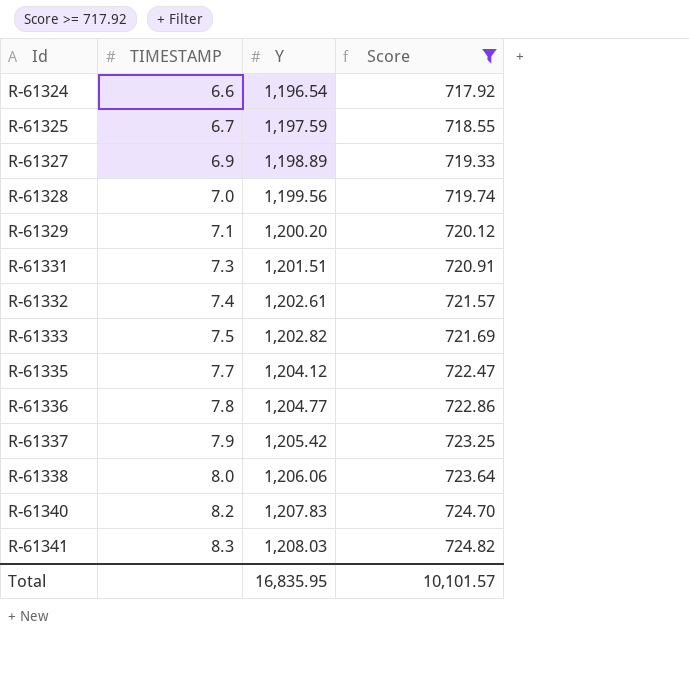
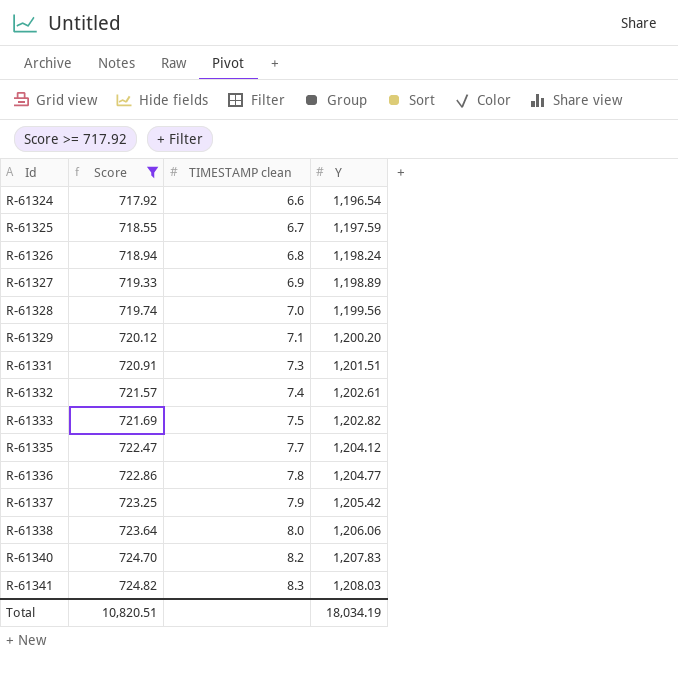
column Score | position: 4 -> 2
column name: TIMESTAMP -> TIMESTAMP clean
row R-61326: none -> 718.94 | 6.8 | 1,198.24
Total | Score: 10,101.57 -> 10,820.51
Total | Y: 16,835.95 -> 18,034.19

